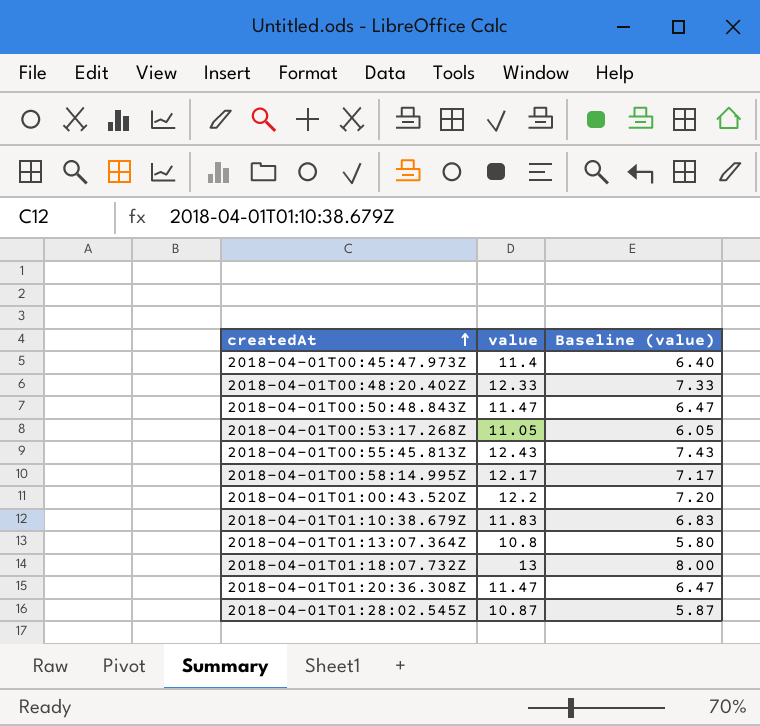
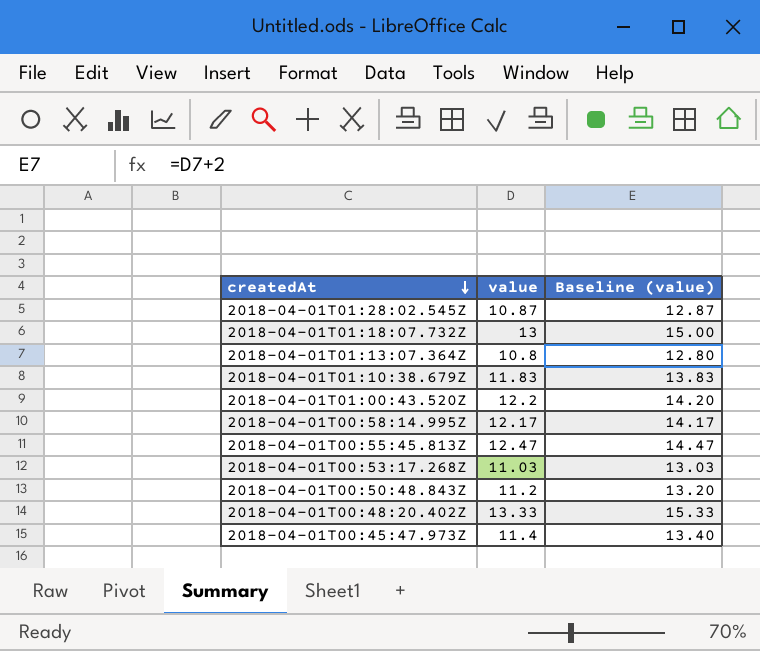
row order: createdAt ascending -> createdAt descending
column Baseline (value) | formula: [value] - 5 -> [value] + 2
row 2018-04-01T01:20:36.308Z: 11.47 | 6.47 -> none
2018-04-01T00:55:45.813Z | value: 12.43 -> 12.47
2018-04-01T00:53:17.268Z | value: 11.05 -> 11.03
2018-04-01T00:50:48.843Z | value: 11.47 -> 11.2
2018-04-01T00:48:20.402Z | value: 12.33 -> 13.33

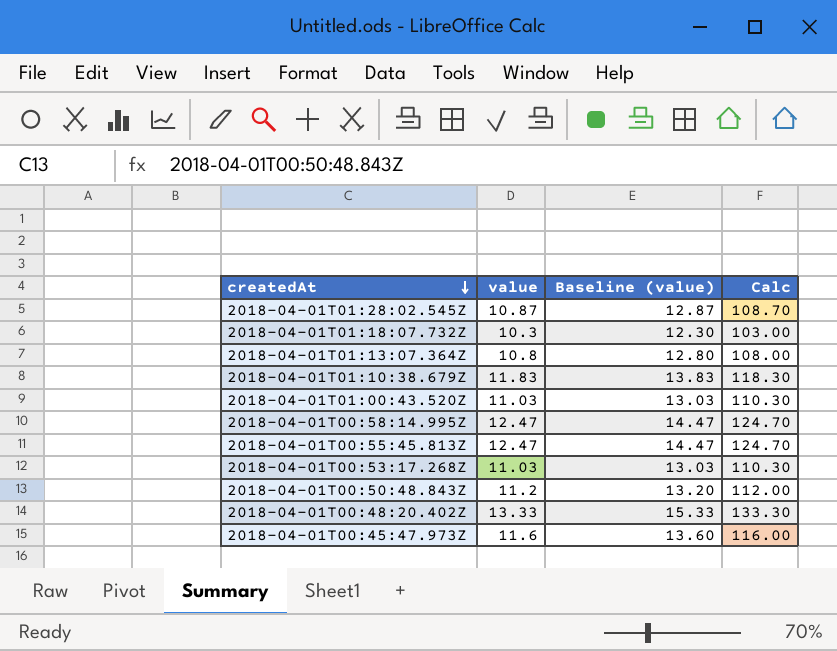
column Calc | formula: none -> [value] * 10
2018-04-01T01:18:07.732Z | value: 13 -> 10.3
2018-04-01T01:18:07.732Z | Baseline (value): 15.00 -> 12.30
2018-04-01T01:00:43.520Z | value: 12.2 -> 11.03
2018-04-01T01:00:43.520Z | Baseline (value): 14.20 -> 13.03
2018-04-01T00:58:14.995Z | value: 12.17 -> 12.47
2018-04-01T00:58:14.995Z | Baseline (value): 14.17 -> 14.47
2018-04-01T00:45:47.973Z | value: 11.4 -> 11.6
2018-04-01T00:45:47.973Z | Baseline (value): 13.40 -> 13.60

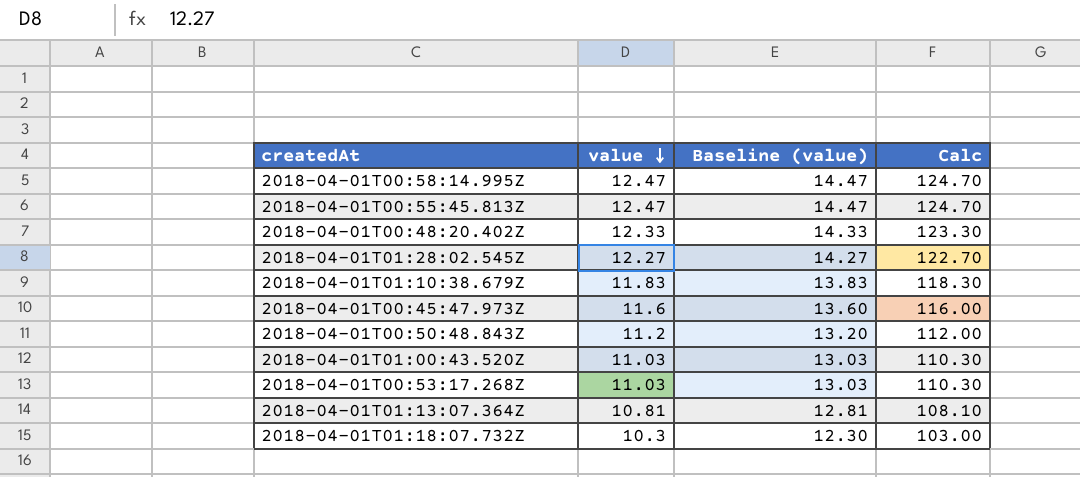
row order: createdAt descending -> value descending
2018-04-01T00:48:20.402Z | value: 13.33 -> 12.33
2018-04-01T00:48:20.402Z | Baseline (value): 15.33 -> 14.33
2018-04-01T00:48:20.402Z | Calc: 133.30 -> 123.30
2018-04-01T01:28:02.545Z | value: 10.87 -> 12.27
2018-04-01T01:28:02.545Z | Baseline (value): 12.87 -> 14.27
2018-04-01T01:28:02.545Z | Calc: 108.70 -> 122.70
2018-04-01T01:13:07.364Z | value: 10.8 -> 10.81
2018-04-01T01:13:07.364Z | Baseline (value): 12.80 -> 12.81
2018-04-01T01:13:07.364Z | Calc: 108.00 -> 108.10

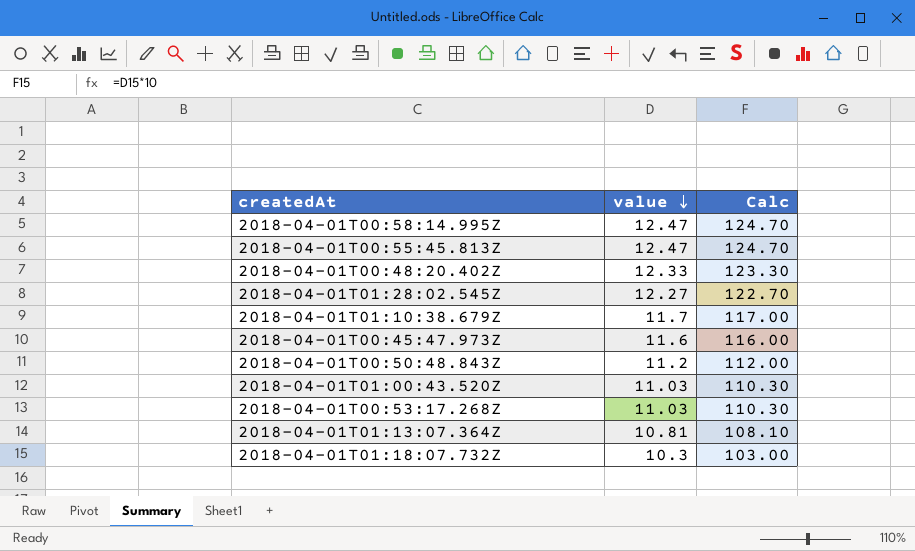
column Baseline (value) | formula: [value] + 2 -> none
2018-04-01T01:10:38.679Z | value: 11.83 -> 11.7
2018-04-01T01:10:38.679Z | Calc: 118.30 -> 117.00

